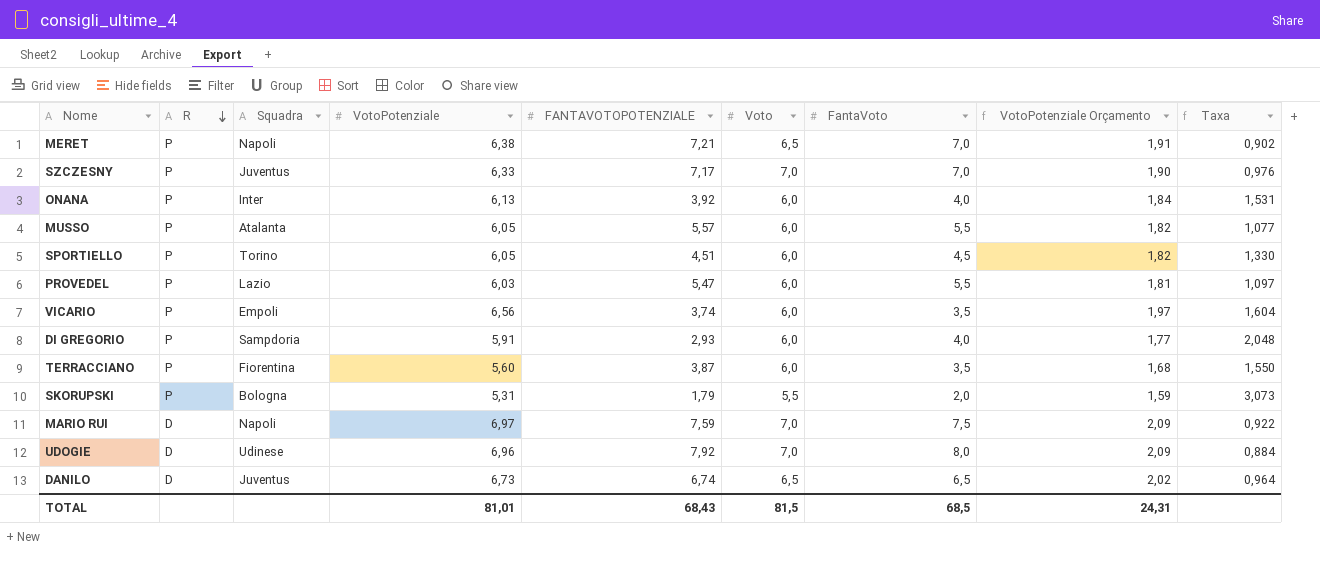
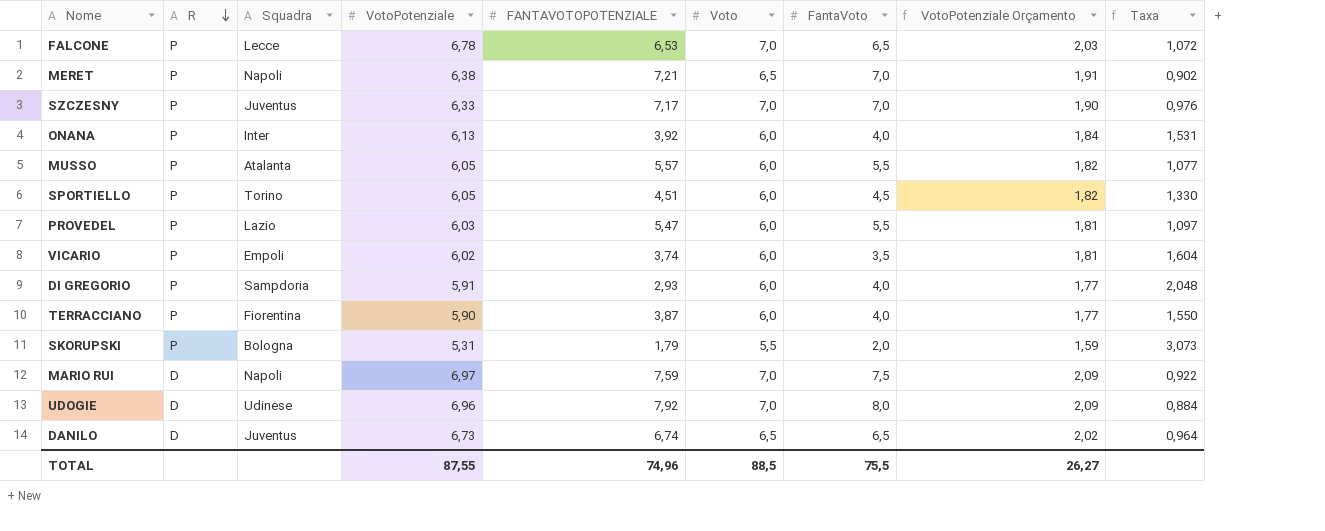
row FALCONE: none -> P | Lecce | 6,78 | 6,53 | 7,0 | 6,5 | 2,03 | 1,072
VICARIO | VotoPotenziale: 6,56 -> 6,02
VICARIO | VotoPotenziale Orçamento: 1,97 -> 1,81
TERRACCIANO | VotoPotenziale: 5,60 -> 5,90
TERRACCIANO | FantaVoto: 3,5 -> 4,0
TERRACCIANO | VotoPotenziale Orçamento: 1,68 -> 1,77
TOTAL | VotoPotenziale: 81,01 -> 87,55
TOTAL | FANTAVOTOPOTENZIALE: 68,43 -> 74,96
TOTAL | Voto: 81,5 -> 88,5
TOTAL | FantaVoto: 68,5 -> 75,5
TOTAL | VotoPotenziale Orçamento: 24,31 -> 26,27

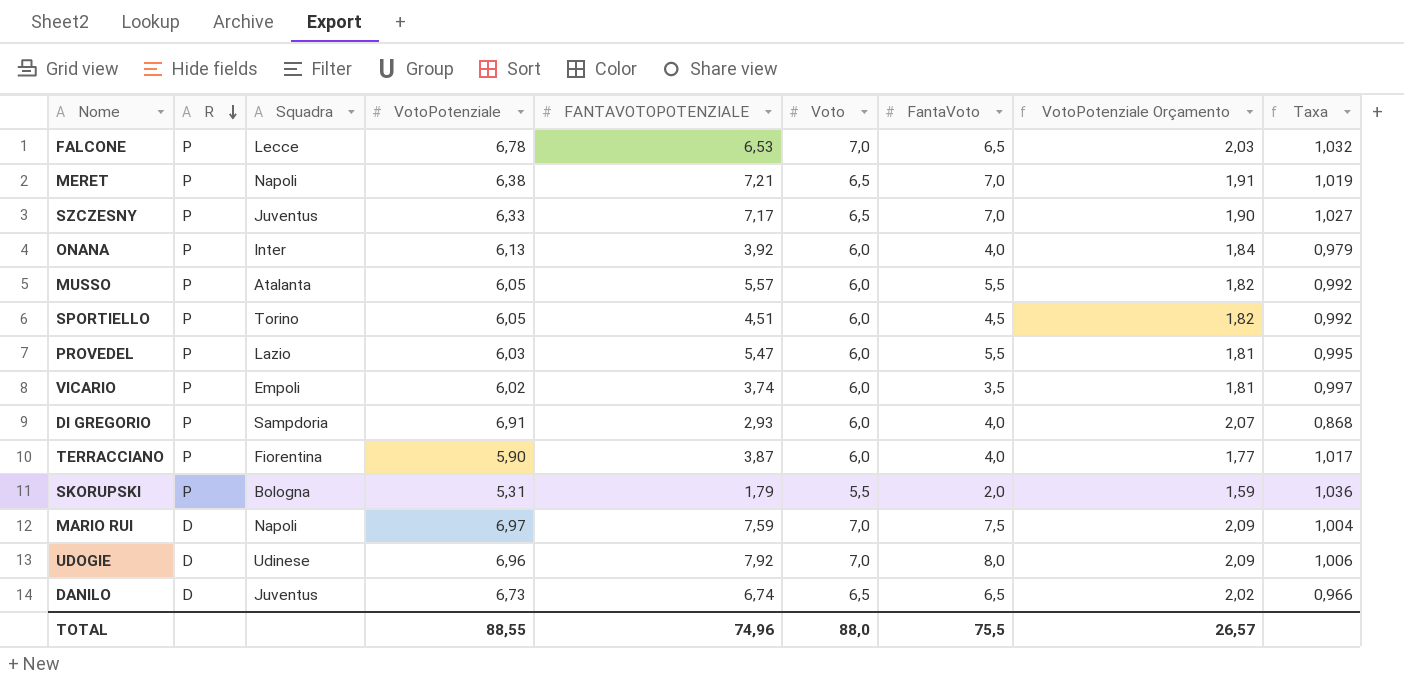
column Taxa | formula: [Voto] / [FANTAVOTOPOTENZIALE] -> [Voto] / [VotoPotenziale]
SZCZESNY | Voto: 7,0 -> 6,5
DI GREGORIO | VotoPotenziale: 5,91 -> 6,91
DI GREGORIO | VotoPotenziale Orçamento: 1,77 -> 2,07
TOTAL | VotoPotenziale: 87,55 -> 88,55
TOTAL | Voto: 88,5 -> 88,0
TOTAL | VotoPotenziale Orçamento: 26,27 -> 26,57

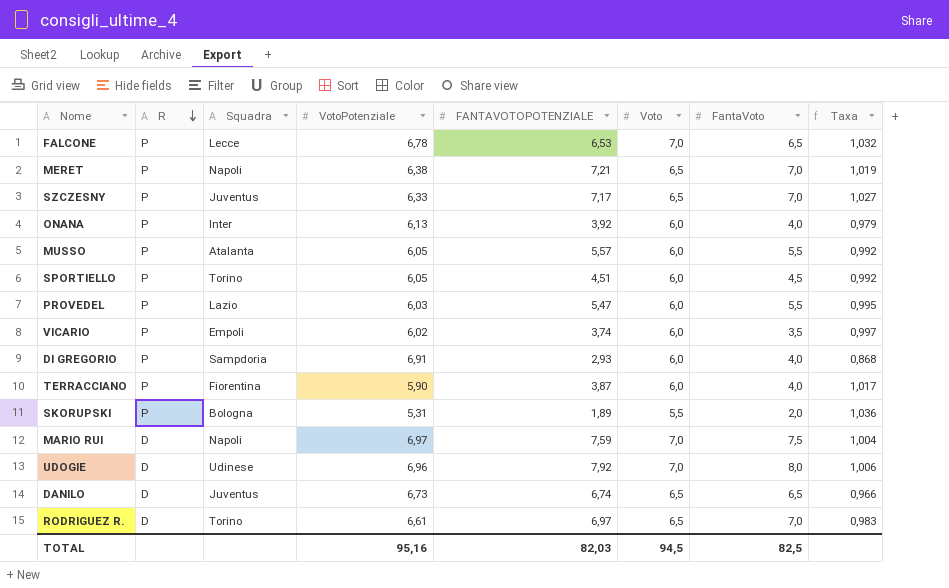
column VotoPotenziale Orçamento | formula: [VotoPotenziale] * 0,3 -> none
SKORUPSKI | FANTAVOTOPOTENZIALE: 1,79 -> 1,89
row RODRIGUEZ R.: none -> D | Torino | 6,61 | 6,97 | 6,5 | 7,0 | 0,983
TOTAL | VotoPotenziale: 88,55 -> 95,16
TOTAL | FANTAVOTOPOTENZIALE: 74,96 -> 82,03
TOTAL | Voto: 88,0 -> 94,5
TOTAL | FantaVoto: 75,5 -> 82,5

